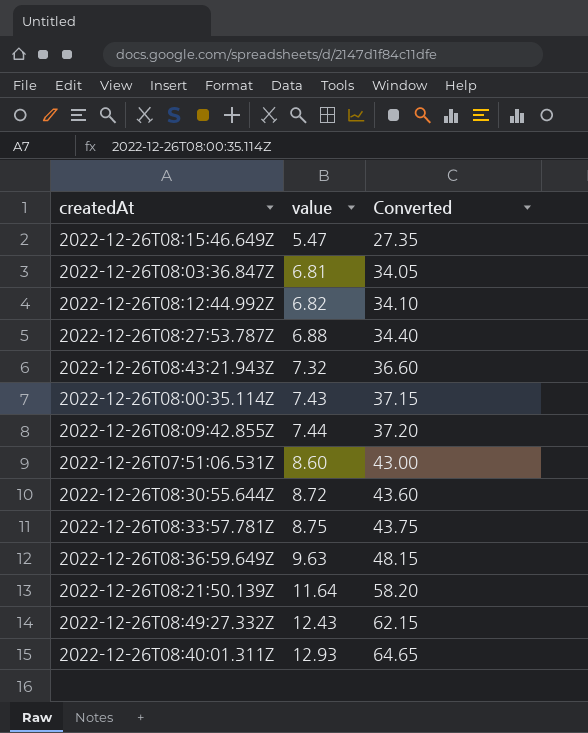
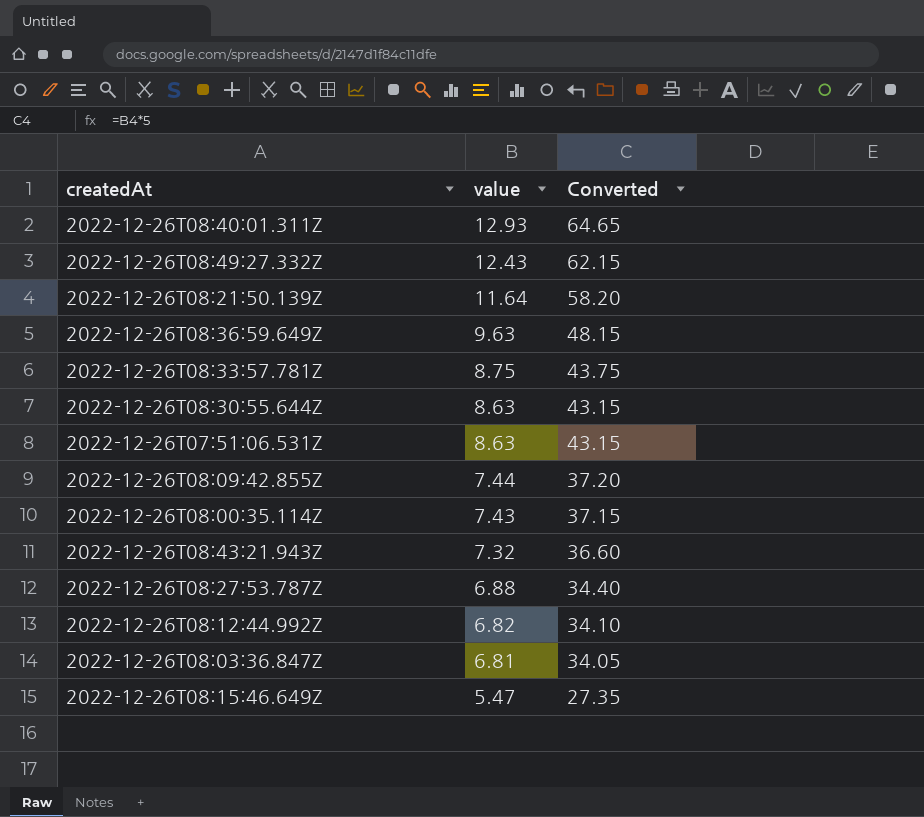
row order: value ascending -> value descending
2022-12-26T08:30:55.644Z | value: 8.72 -> 8.63
2022-12-26T08:30:55.644Z | Converted: 43.60 -> 43.15
2022-12-26T07:51:06.531Z | value: 8.60 -> 8.63
2022-12-26T07:51:06.531Z | Converted: 43.00 -> 43.15

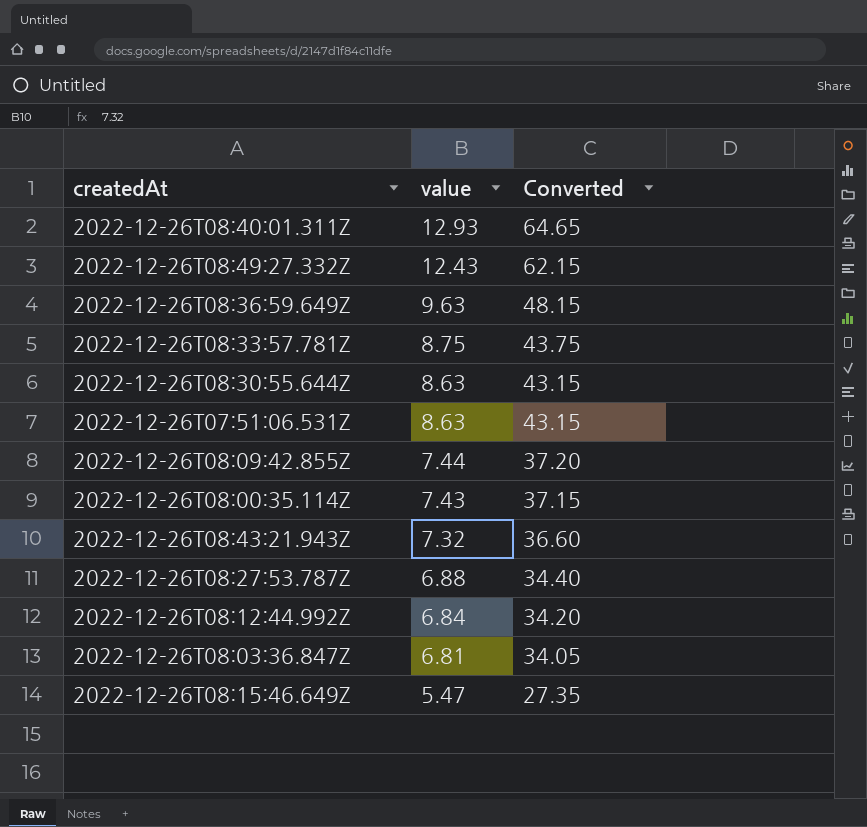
row 2022-12-26T08:21:50.139Z: 11.64 | 58.20 -> none
2022-12-26T08:12:44.992Z | value: 6.82 -> 6.84
2022-12-26T08:12:44.992Z | Converted: 34.10 -> 34.20

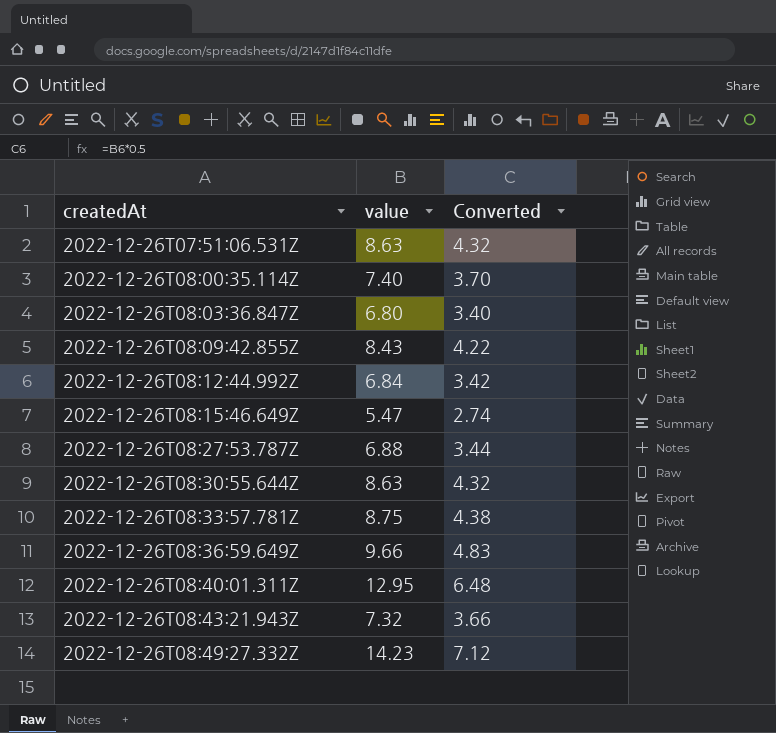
row order: value descending -> createdAt ascending
column Converted | formula: [value] * 5 -> [value] * 0.5
2022-12-26T08:00:35.114Z | value: 7.43 -> 7.40
2022-12-26T08:03:36.847Z | value: 6.81 -> 6.80
2022-12-26T08:09:42.855Z | value: 7.44 -> 8.43
2022-12-26T08:36:59.649Z | value: 9.63 -> 9.66
2022-12-26T08:40:01.311Z | value: 12.93 -> 12.95
2022-12-26T08:49:27.332Z | value: 12.43 -> 14.23

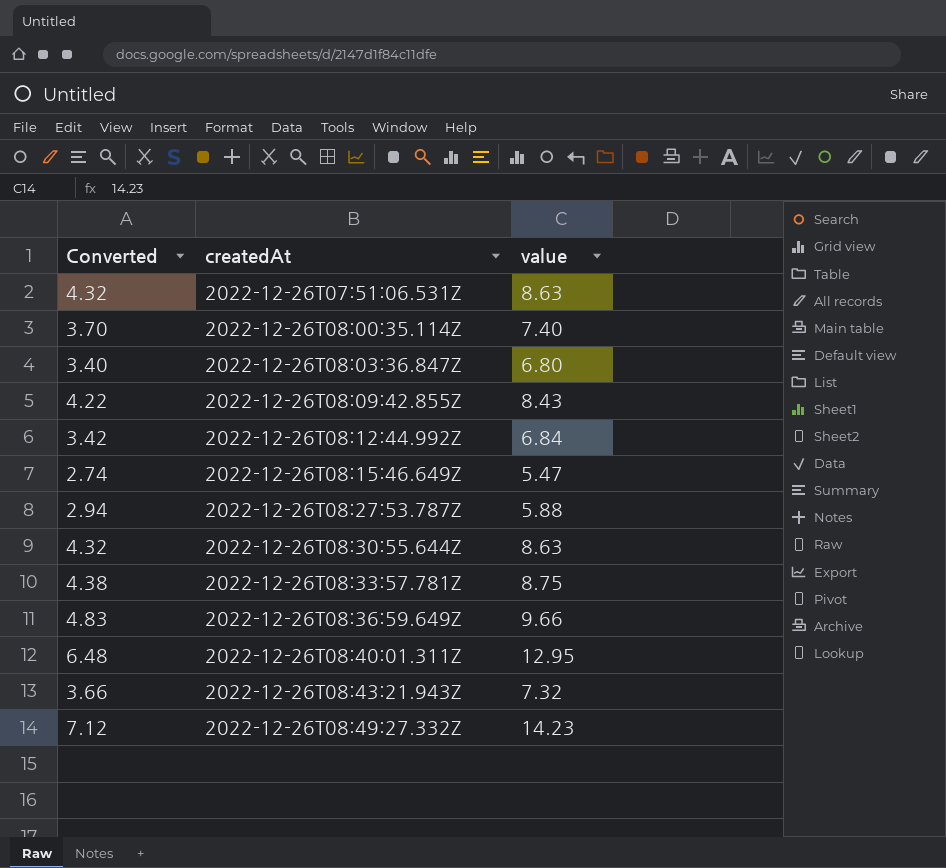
column Converted | position: 3 -> 1
2022-12-26T08:27:53.787Z | Converted: 3.44 -> 2.94
2022-12-26T08:27:53.787Z | value: 6.88 -> 5.88

